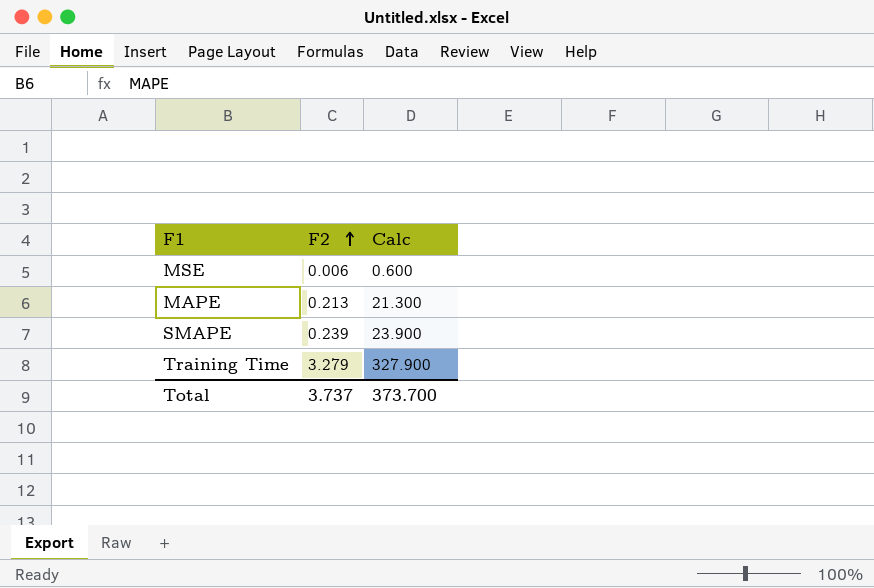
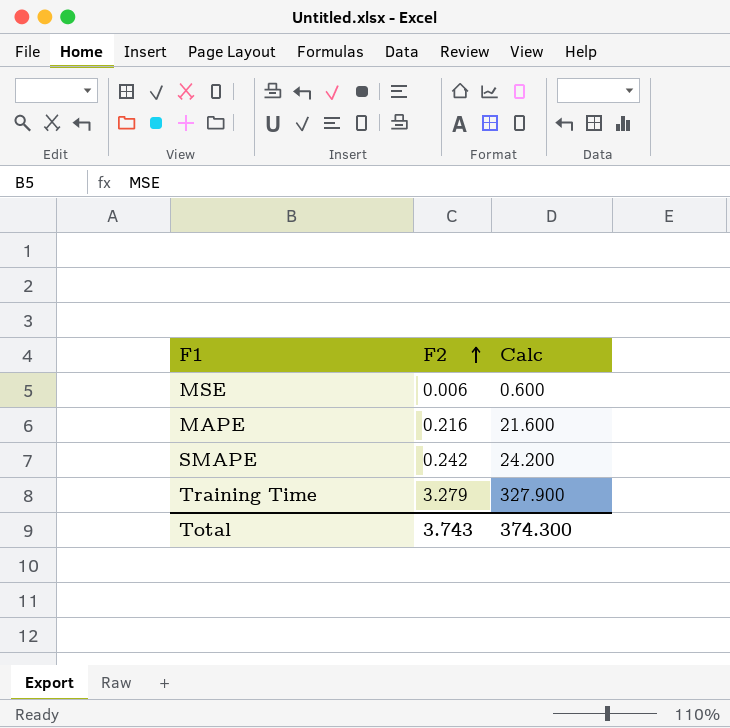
MAPE | F2: 0.213 -> 0.216
MAPE | Calc: 21.300 -> 21.600
SMAPE | F2: 0.239 -> 0.242
SMAPE | Calc: 23.900 -> 24.200
Total | F2: 3.737 -> 3.743
Total | Calc: 373.700 -> 374.300

